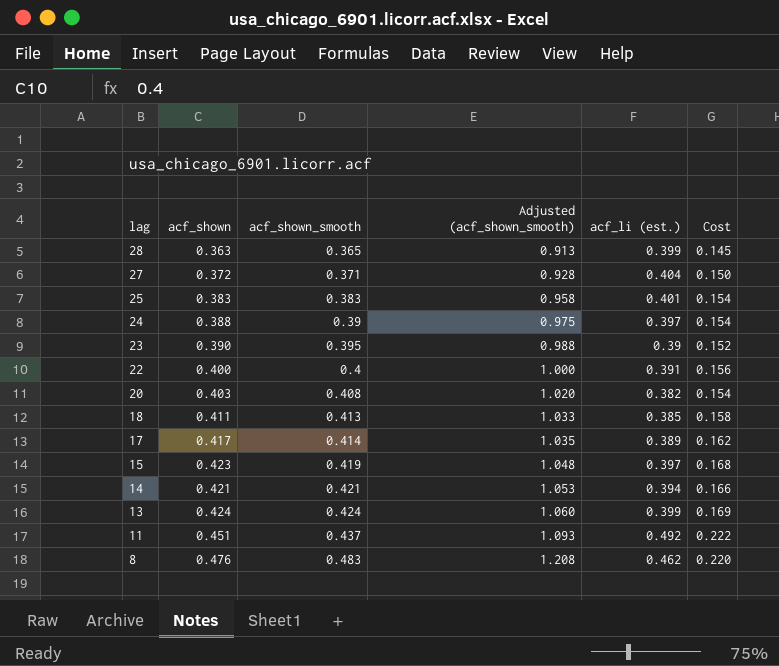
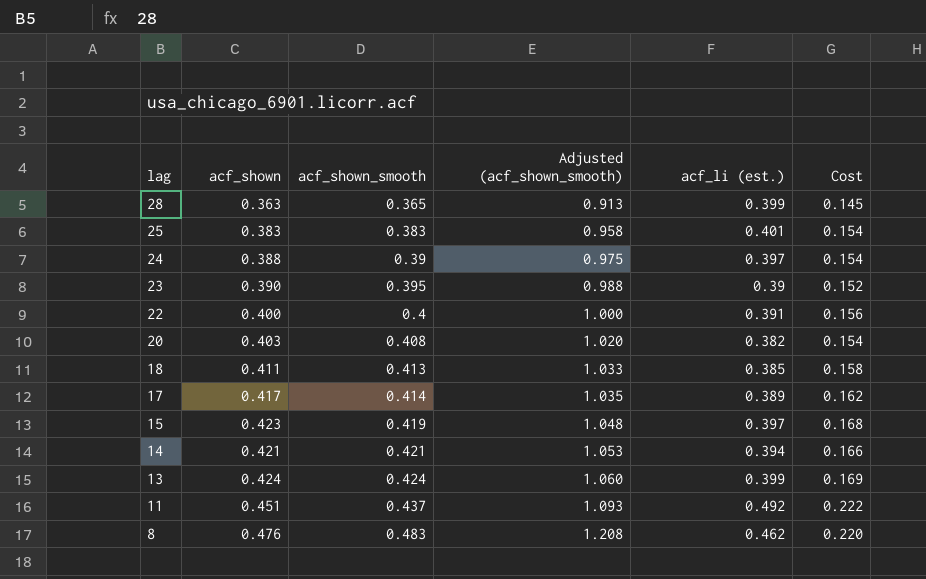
row 27: 0.372 | 0.371 | 0.928 | 0.404 | 0.150 -> none

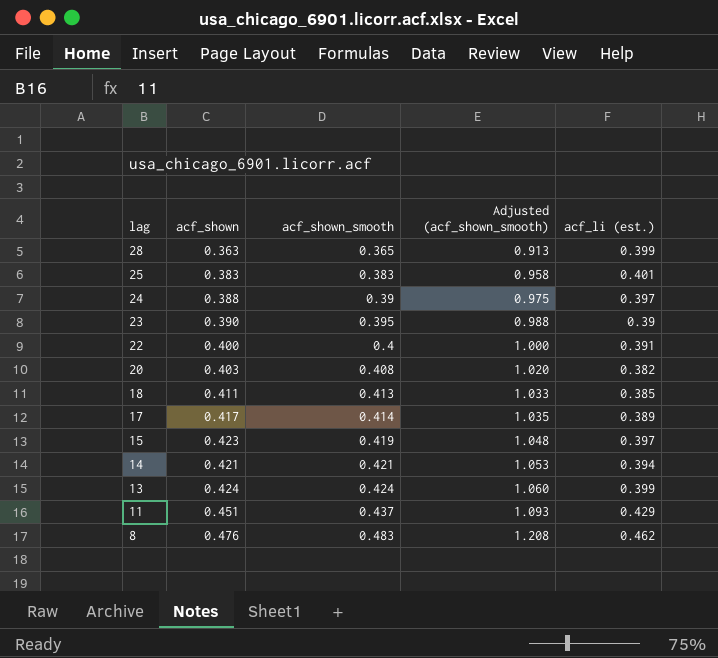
column Cost | formula: [acf_shown] * [acf_li (est.)] -> none
11 | acf_li (est.): 0.492 -> 0.429

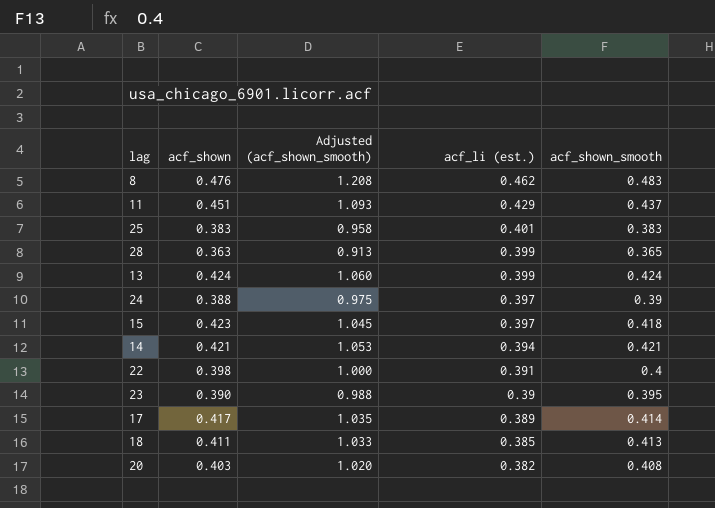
row order: lag descending -> acf_li (est.) descending
column acf_shown_smooth | position: 3 -> 5
15 | Adjusted (acf_shown_smooth): 1.048 -> 1.045
15 | acf_shown_smooth: 0.419 -> 0.418
22 | acf_shown: 0.400 -> 0.398

